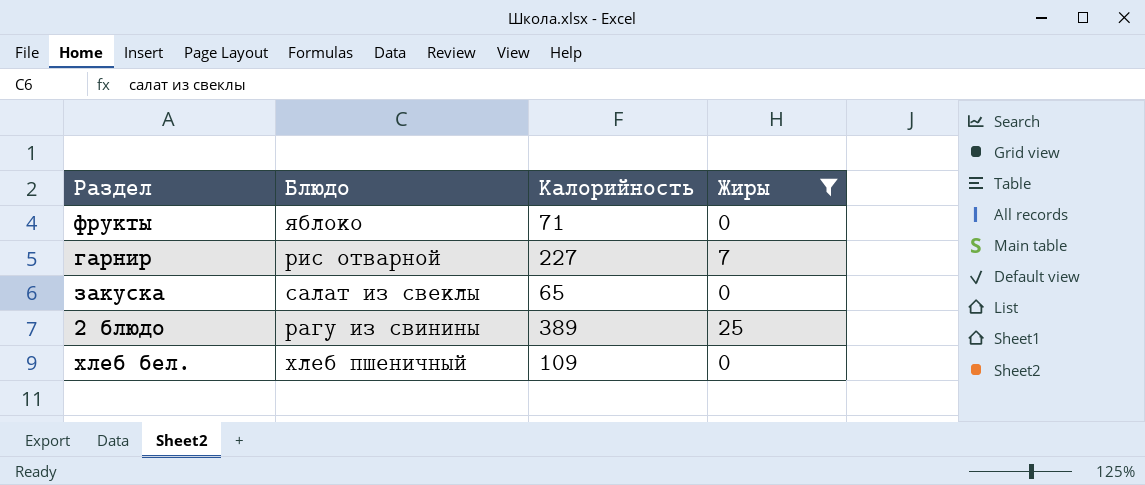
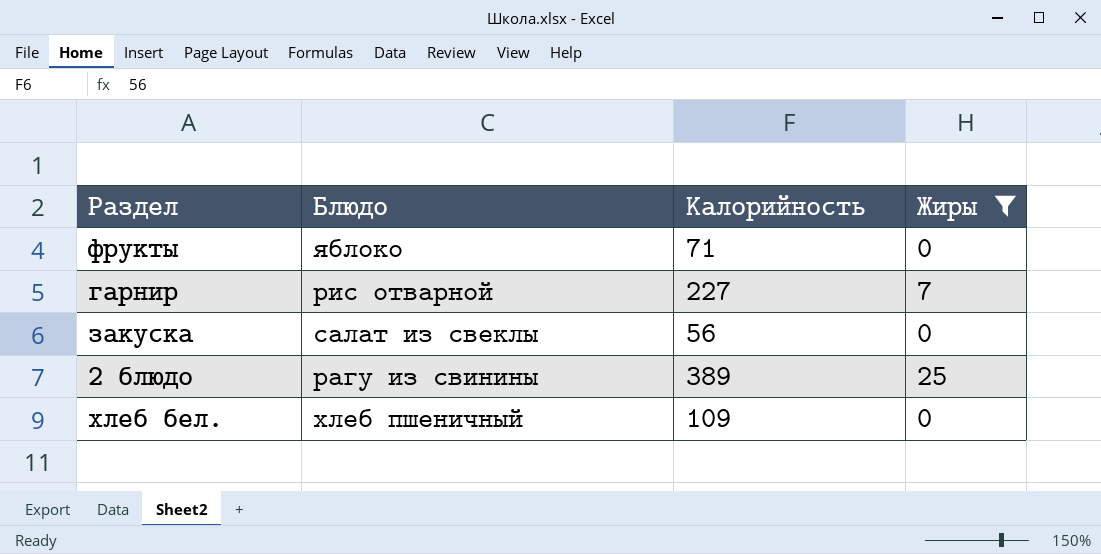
закуска | Калорийность: 65 -> 56

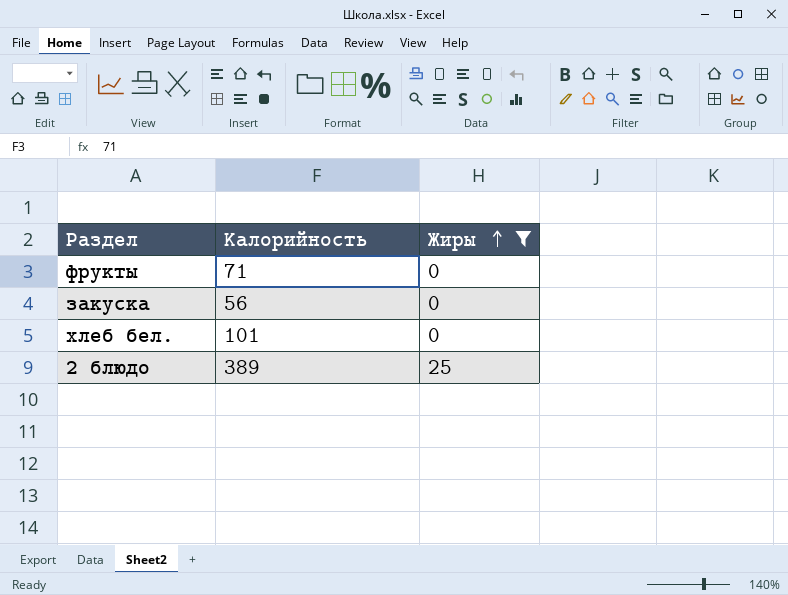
row order: none -> Жиры ascending
column Блюдо | position: 2 -> none
row гарнир: рис отварной | 227 | 7 -> none
хлеб бел. | Калорийность: 109 -> 101

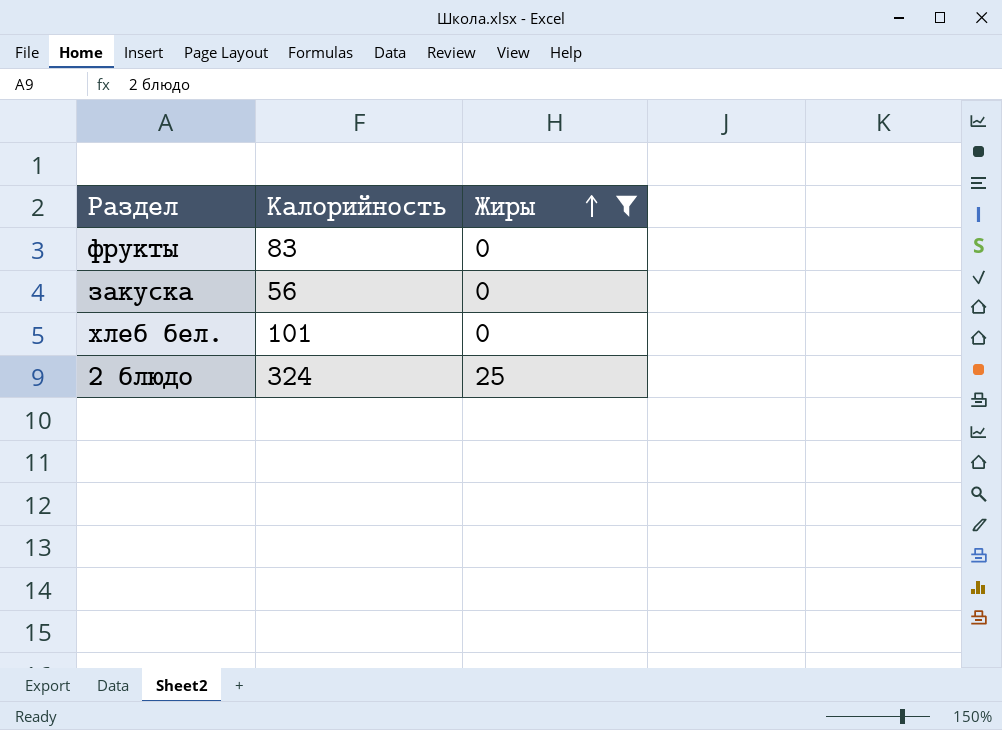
фрукты | Калорийность: 71 -> 83
2 блюдо | Калорийность: 389 -> 324

